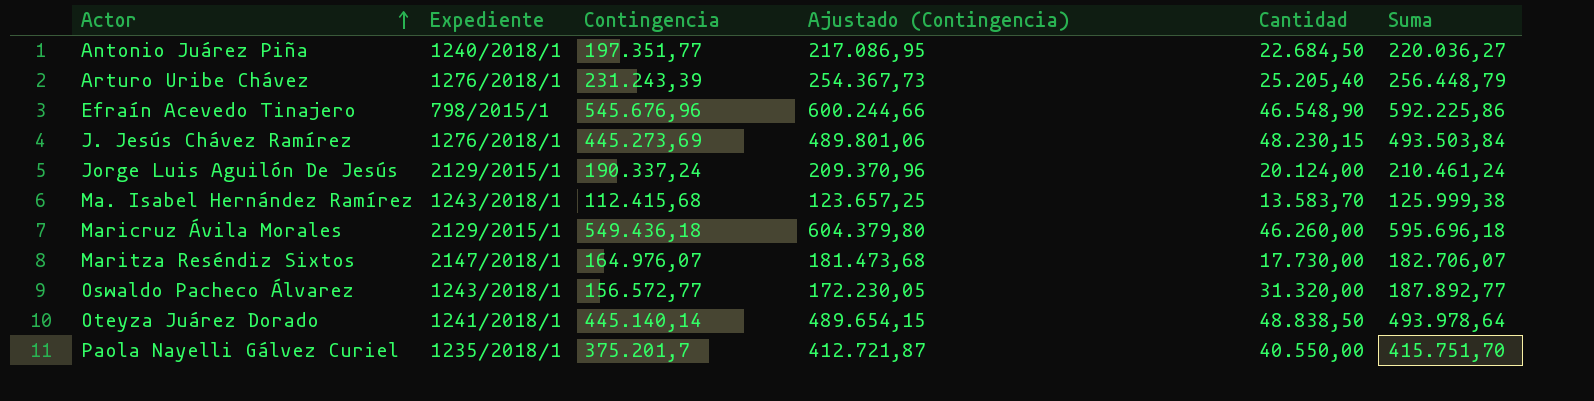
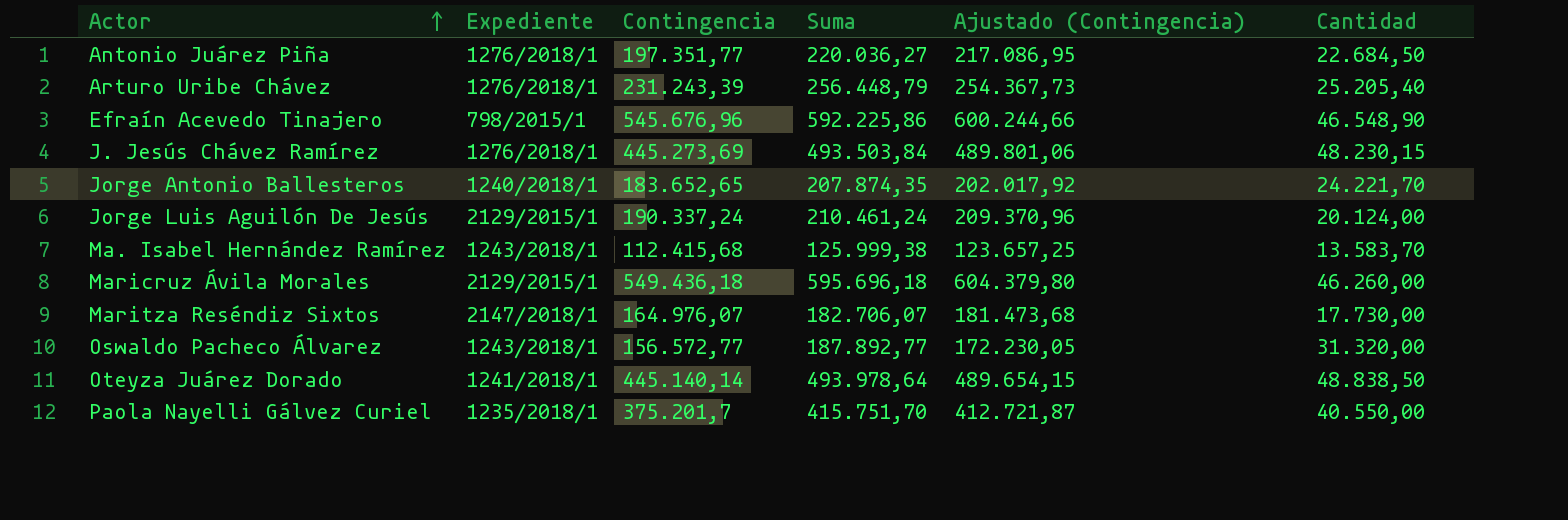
column Suma | position: 6 -> 4
Antonio Juárez Piña | Expediente: 1240/2018/1 -> 1276/2018/1
row Jorge Antonio Ballesteros: none -> 1240/2018/1 | 183.652,65 | 207.874,35 | 202.017,92 | 24.221,70

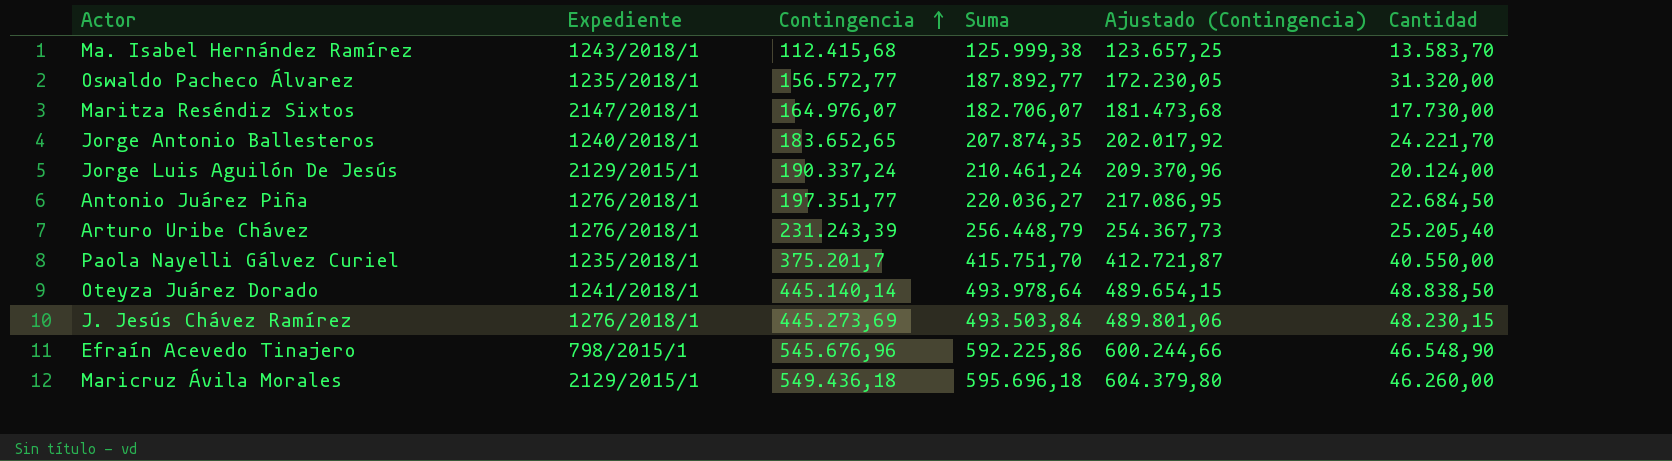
row order: Actor ascending -> Contingencia ascending
Oswaldo Pacheco Álvarez | Expediente: 1243/2018/1 -> 1235/2018/1

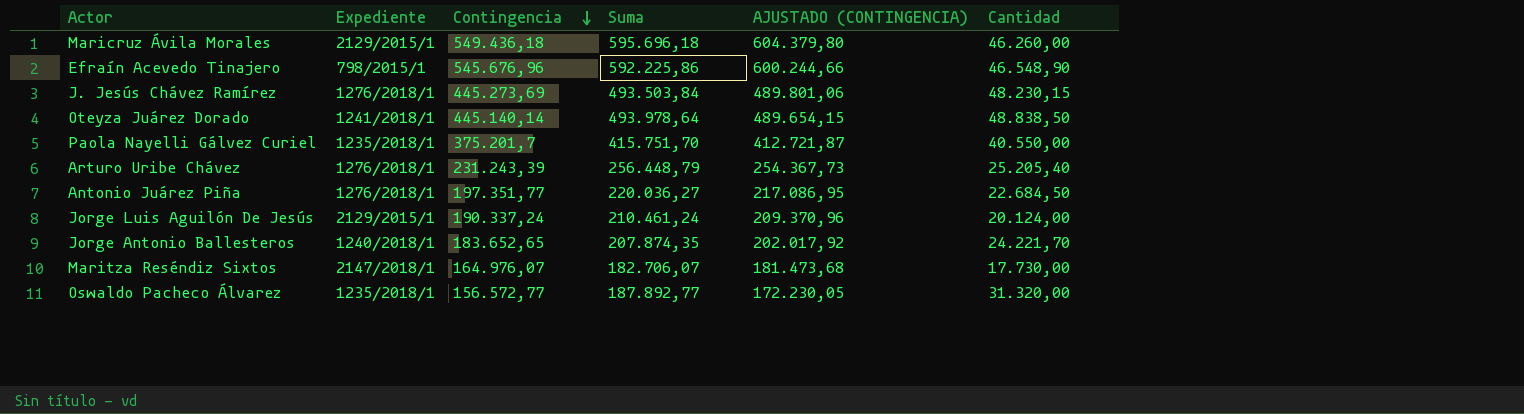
row order: Contingencia ascending -> Contingencia descending
column name: Ajustado (Contingencia) -> AJUSTADO (CONTINGENCIA)
row Ma. Isabel Hernández Ramírez: 1243/2018/1 | 112.415,68 | 125.999,38 | 123.657,25 | 13.583,70 -> none

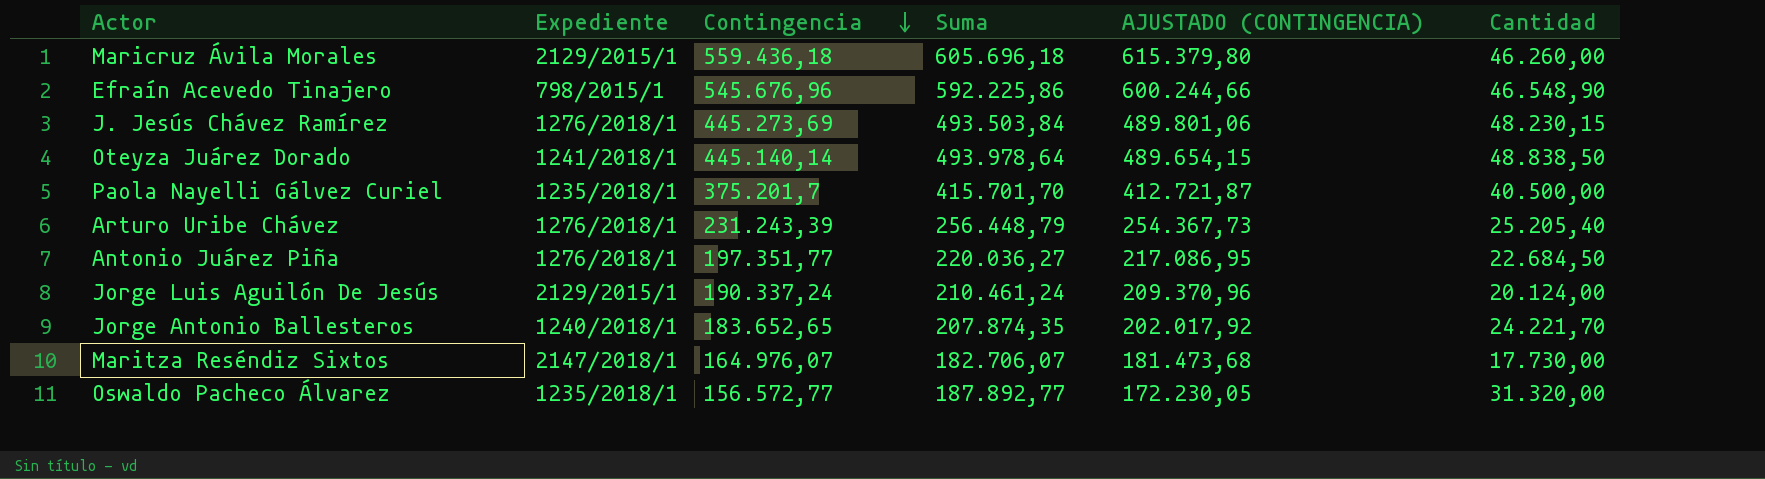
Maricruz Ávila Morales | Contingencia: 549.436,18 -> 559.436,18
Maricruz Ávila Morales | Suma: 595.696,18 -> 605.696,18
Maricruz Ávila Morales | AJUSTADO (CONTINGENCIA): 604.379,80 -> 615.379,80
Paola Nayelli Gálvez Curiel | Suma: 415.751,70 -> 415.701,70
Paola Nayelli Gálvez Curiel | Cantidad: 40.550,00 -> 40.500,00

